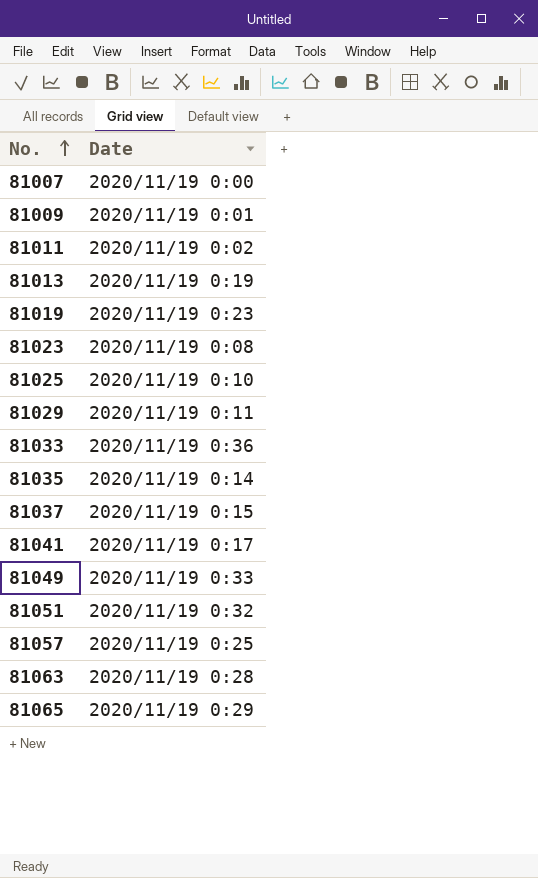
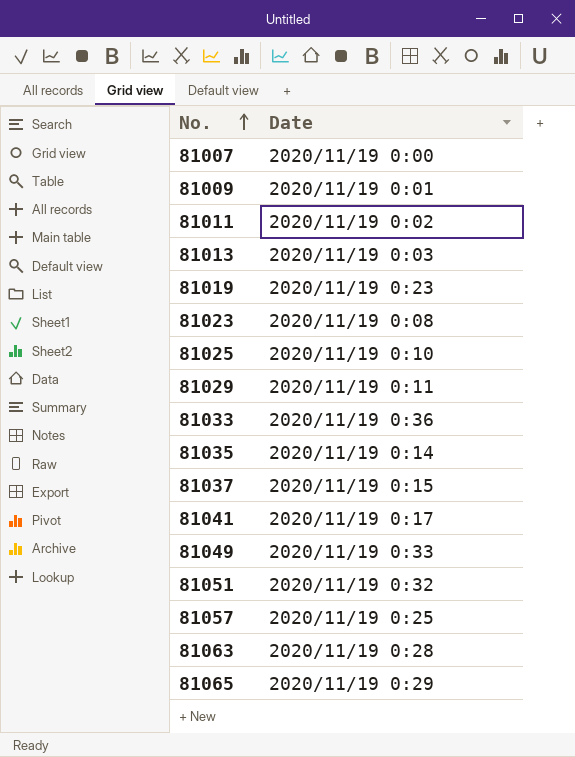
81013 | Date: 2020/11/19 0:19 -> 2020/11/19 0:03

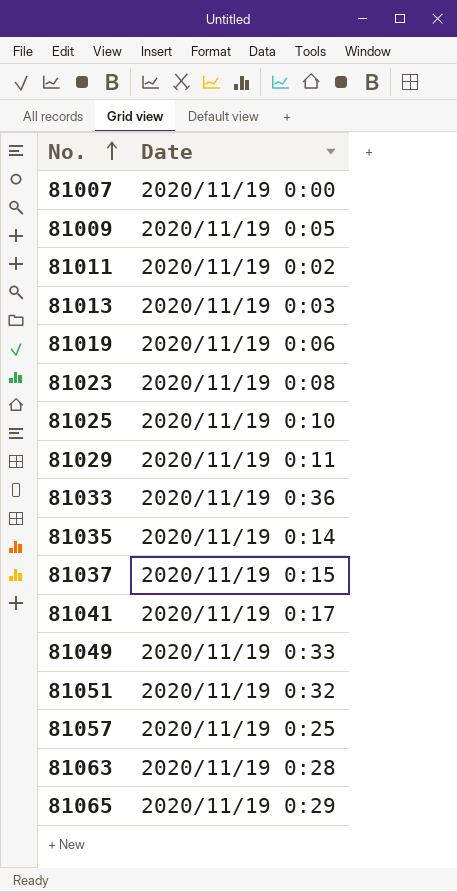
81009 | Date: 2020/11/19 0:01 -> 2020/11/19 0:05
81019 | Date: 2020/11/19 0:23 -> 2020/11/19 0:06

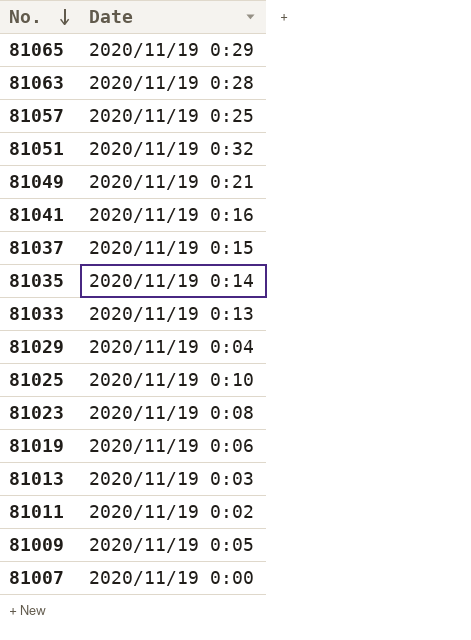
row order: No. ascending -> No. descending
81049 | Date: 2020/11/19 0:33 -> 2020/11/19 0:21
81041 | Date: 2020/11/19 0:17 -> 2020/11/19 0:16
81033 | Date: 2020/11/19 0:36 -> 2020/11/19 0:13
81029 | Date: 2020/11/19 0:11 -> 2020/11/19 0:04

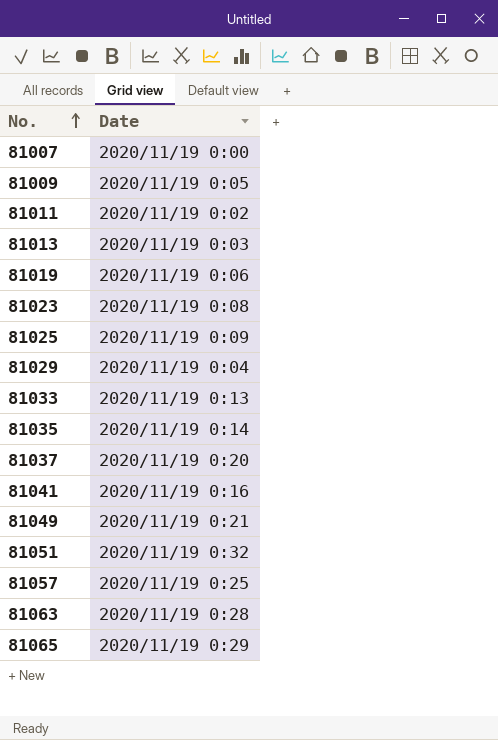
row order: No. descending -> No. ascending
81025 | Date: 2020/11/19 0:10 -> 2020/11/19 0:09
81037 | Date: 2020/11/19 0:15 -> 2020/11/19 0:20

